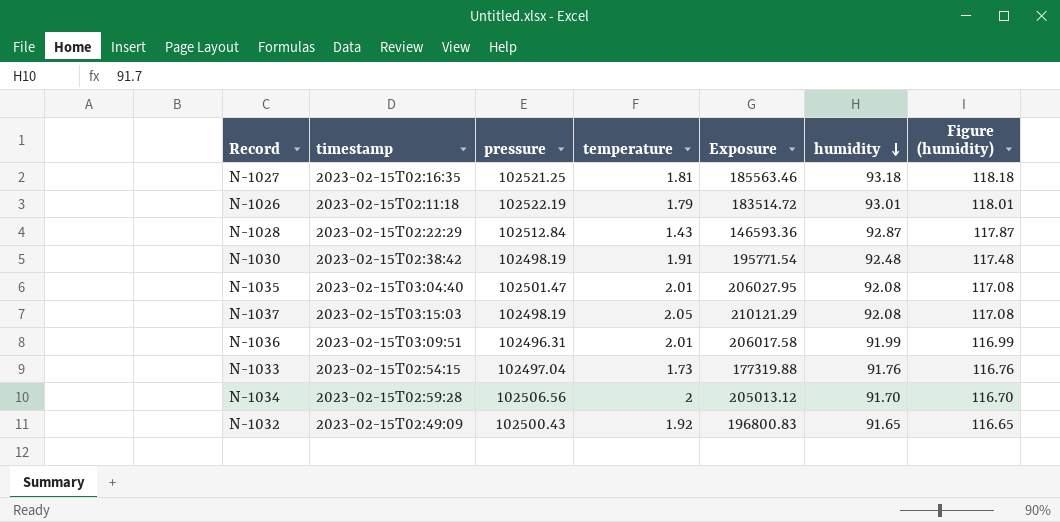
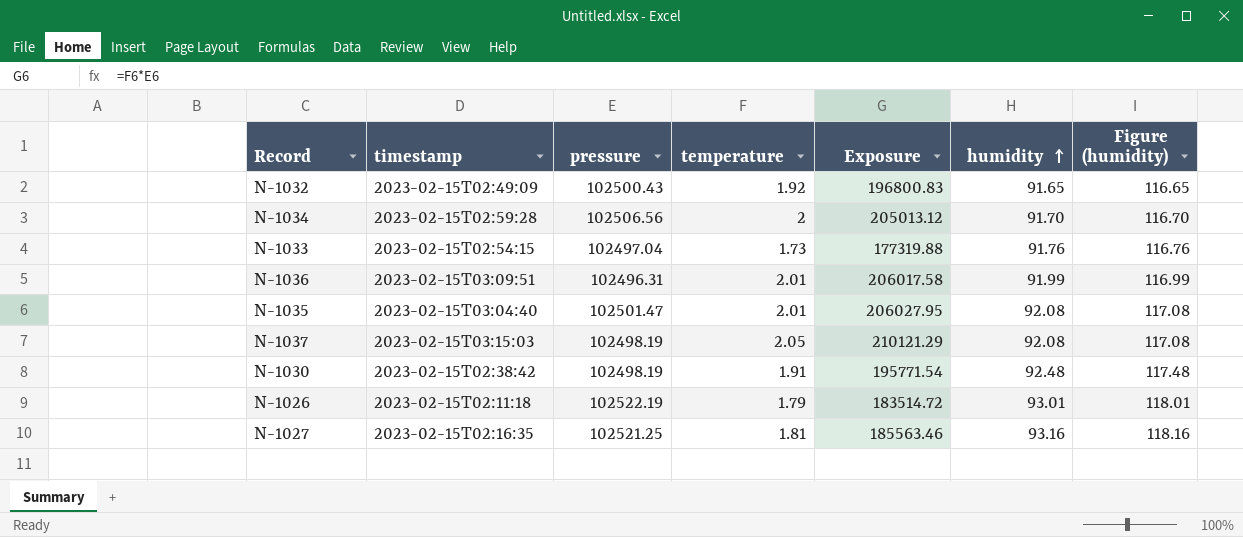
row order: humidity descending -> humidity ascending
row N-1028: 2023-02-15T02:22:29 | 102512.84 | 1.43 | 146593.36 | 92.87 | 117.87 -> none
N-1027 | humidity: 93.18 -> 93.16
N-1027 | Figure (humidity): 118.18 -> 118.16

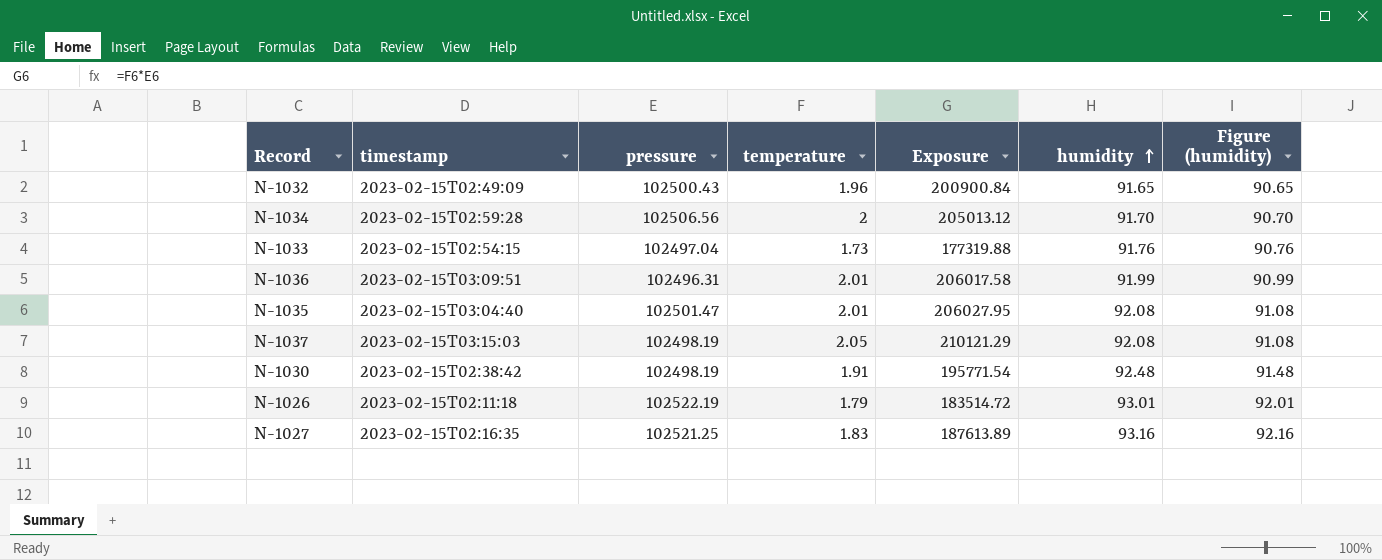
column Figure (humidity) | formula: [humidity] + 25 -> [humidity] - 1
N-1032 | temperature: 1.92 -> 1.96
N-1032 | Exposure: 196800.83 -> 200900.84
N-1027 | temperature: 1.81 -> 1.83
N-1027 | Exposure: 185563.46 -> 187613.89

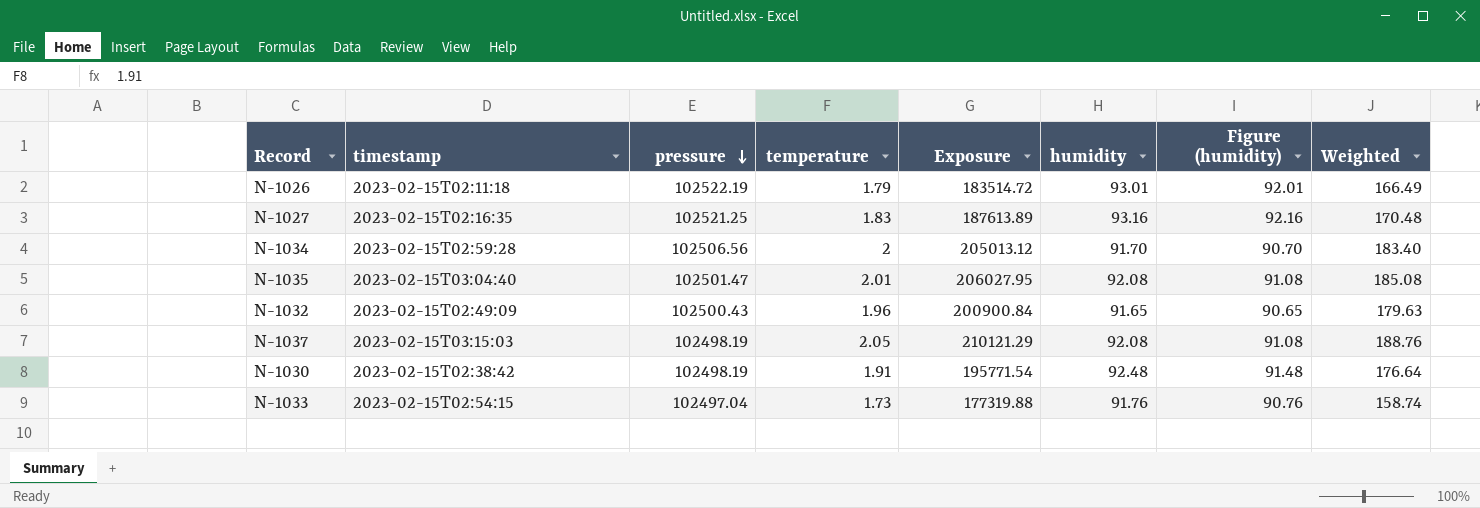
row order: humidity ascending -> pressure descending
column Weighted | formula: none -> [temperature] * [humidity]
row N-1036: 2023-02-15T03:09:51 | 102496.31 | 2.01 | 206017.58 | 91.99 | 90.99 -> none

